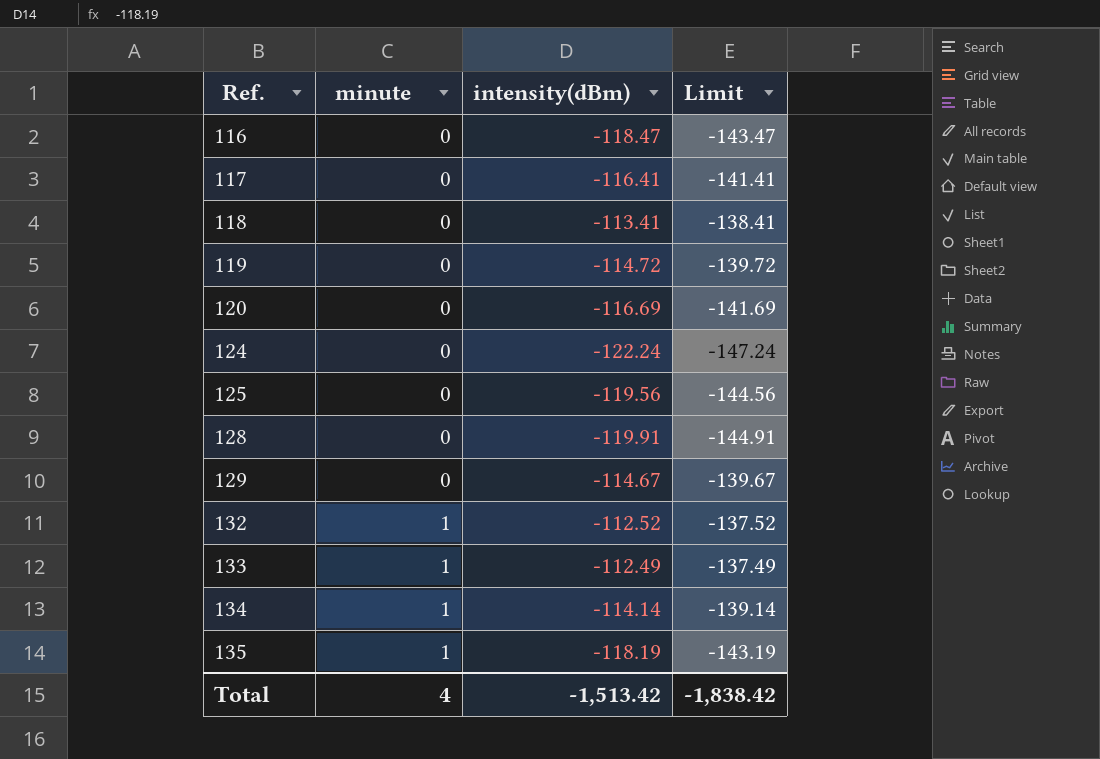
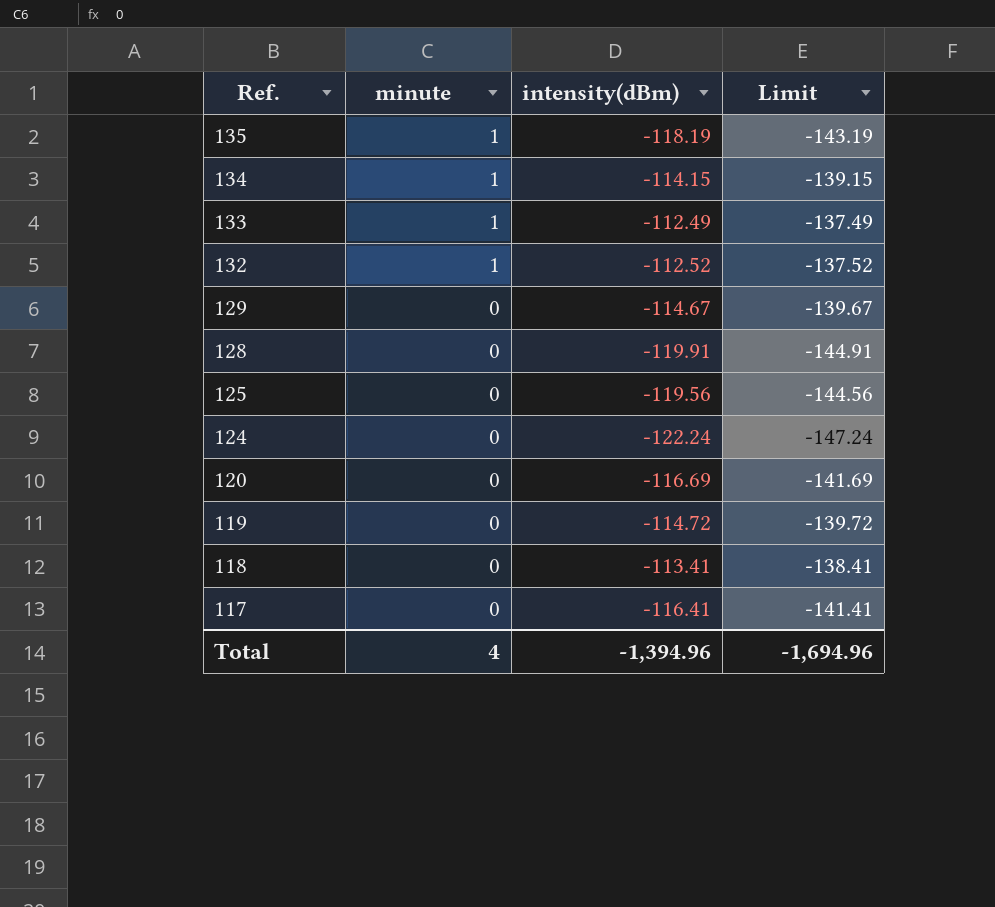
row order: Ref. ascending -> Ref. descending
row 116: 0 | -118.47 | -143.47 -> none
134 | intensity(dBm): -114.14 -> -114.15
134 | Limit: -139.14 -> -139.15
Total | intensity(dBm): -1,513.42 -> -1,394.96
Total | Limit: -1,838.42 -> -1,694.96

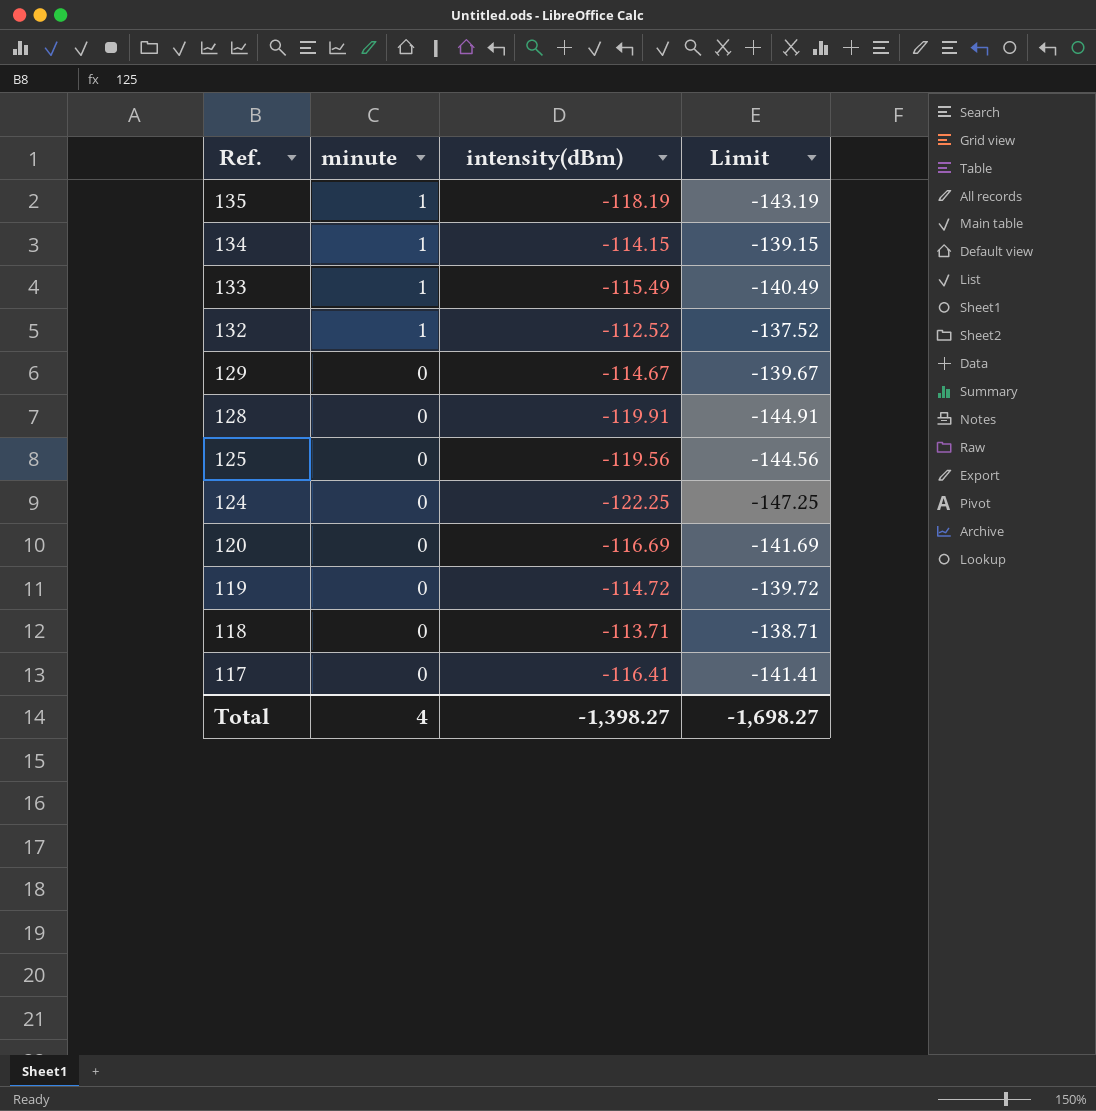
133 | intensity(dBm): -112.49 -> -115.49
133 | Limit: -137.49 -> -140.49
124 | intensity(dBm): -122.24 -> -122.25
124 | Limit: -147.24 -> -147.25
118 | intensity(dBm): -113.41 -> -113.71
118 | Limit: -138.41 -> -138.71
Total | intensity(dBm): -1,394.96 -> -1,398.27
Total | Limit: -1,694.96 -> -1,698.27

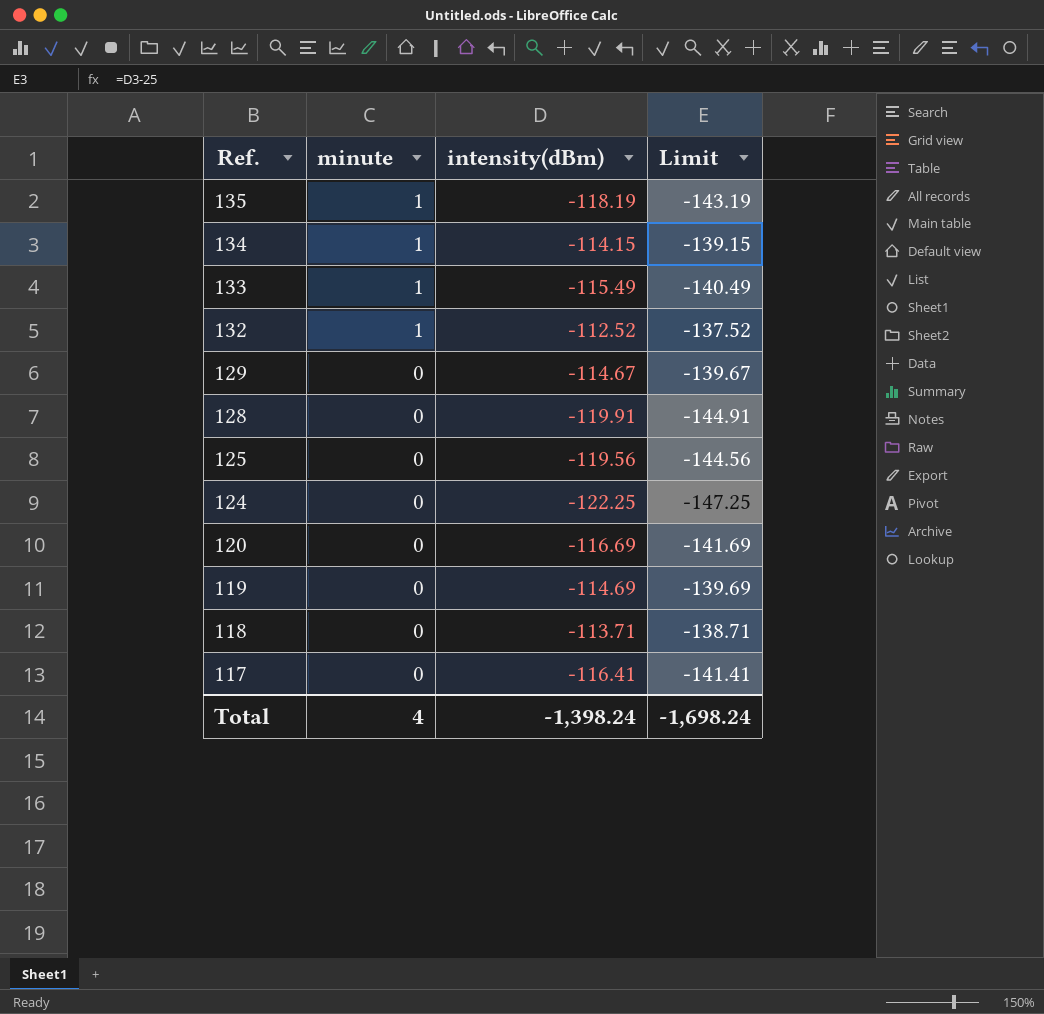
119 | intensity(dBm): -114.72 -> -114.69
119 | Limit: -139.72 -> -139.69
Total | intensity(dBm): -1,398.27 -> -1,398.24
Total | Limit: -1,698.27 -> -1,698.24

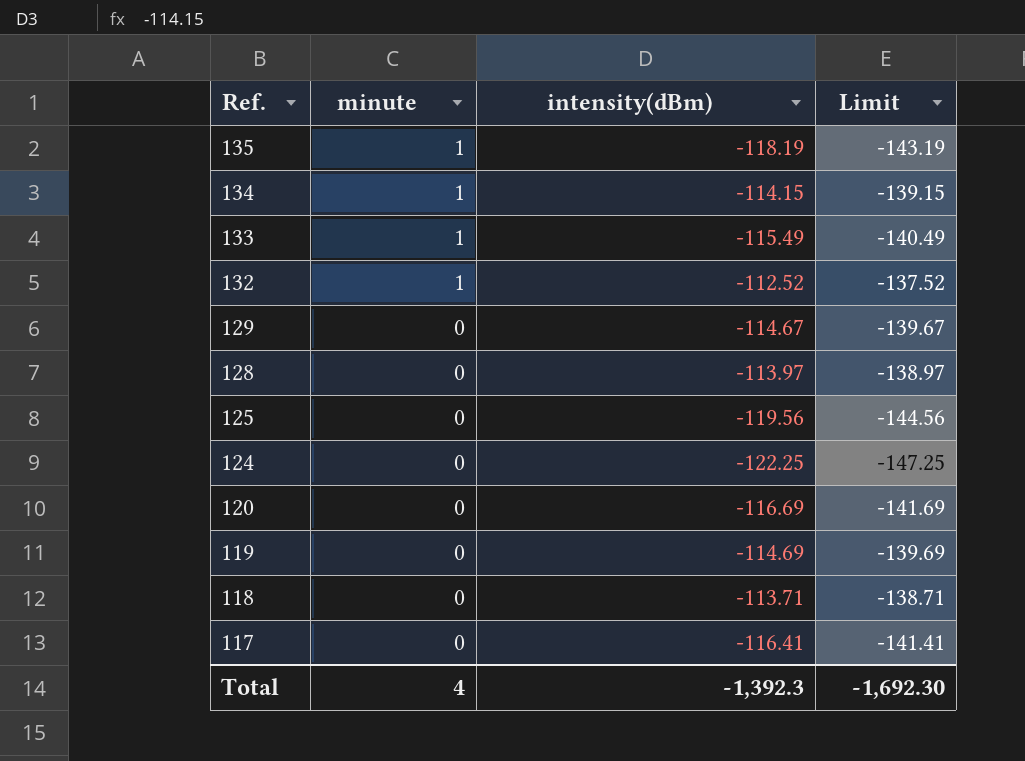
128 | intensity(dBm): -119.91 -> -113.97
128 | Limit: -144.91 -> -138.97
Total | intensity(dBm): -1,398.24 -> -1,392.3
Total | Limit: -1,698.24 -> -1,692.30

